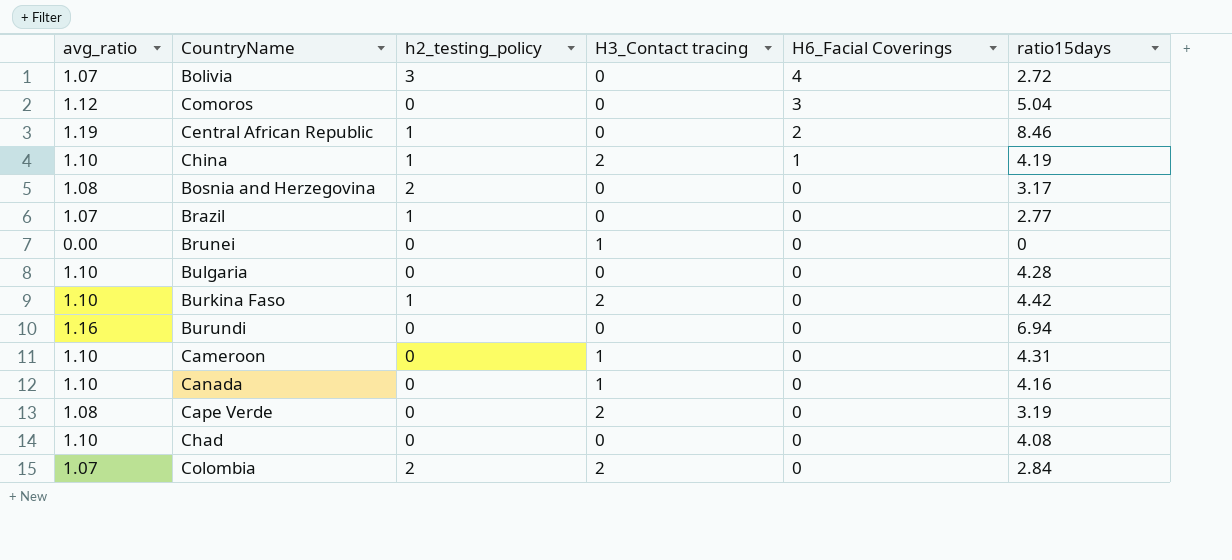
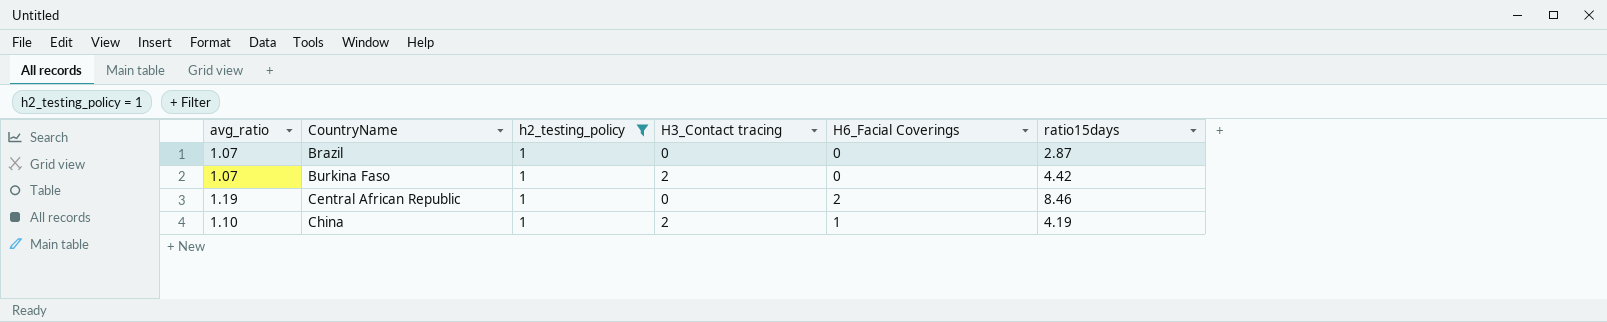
filter: none -> h2_testing_policy = 1
row order: H6_Facial Coverings descending -> CountryName ascending
Brazil | ratio15days: 2.77 -> 2.87
Burkina Faso | avg_ratio: 1.10 -> 1.07

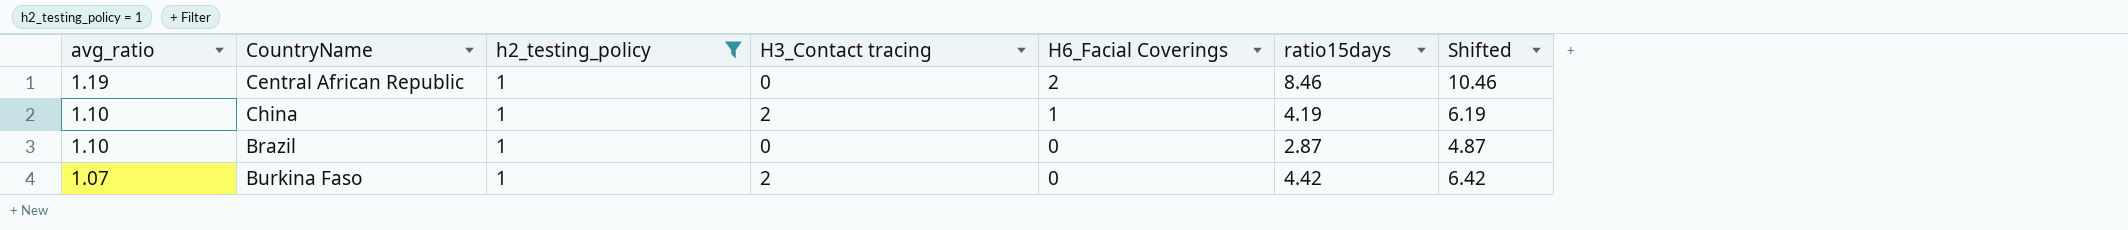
row order: CountryName ascending -> avg_ratio descending
column Shifted | formula: none -> [ratio15days] + 2
Brazil | avg_ratio: 1.07 -> 1.10

